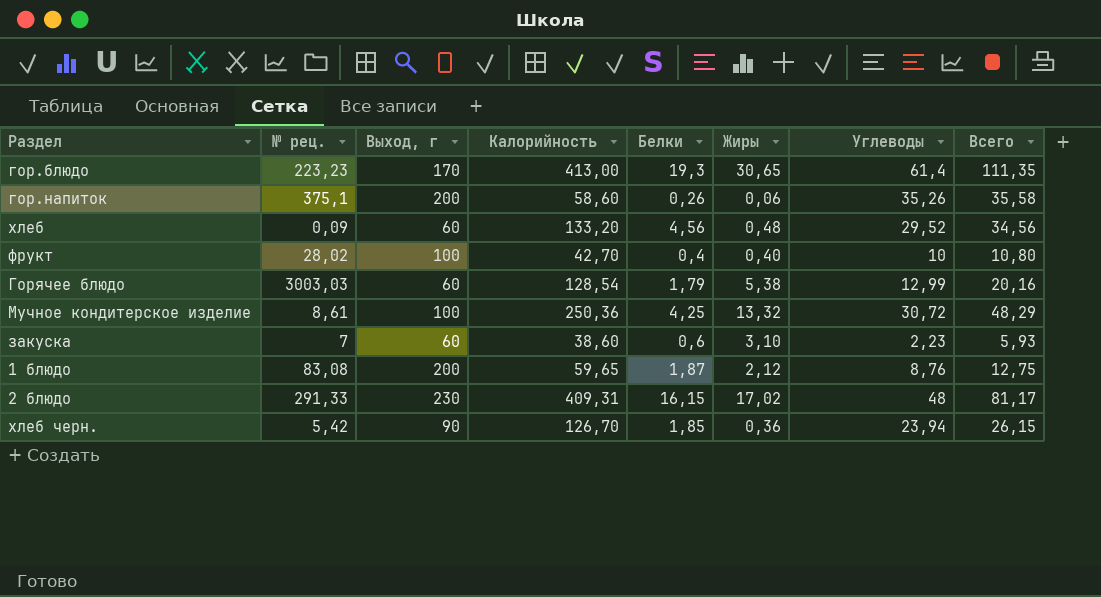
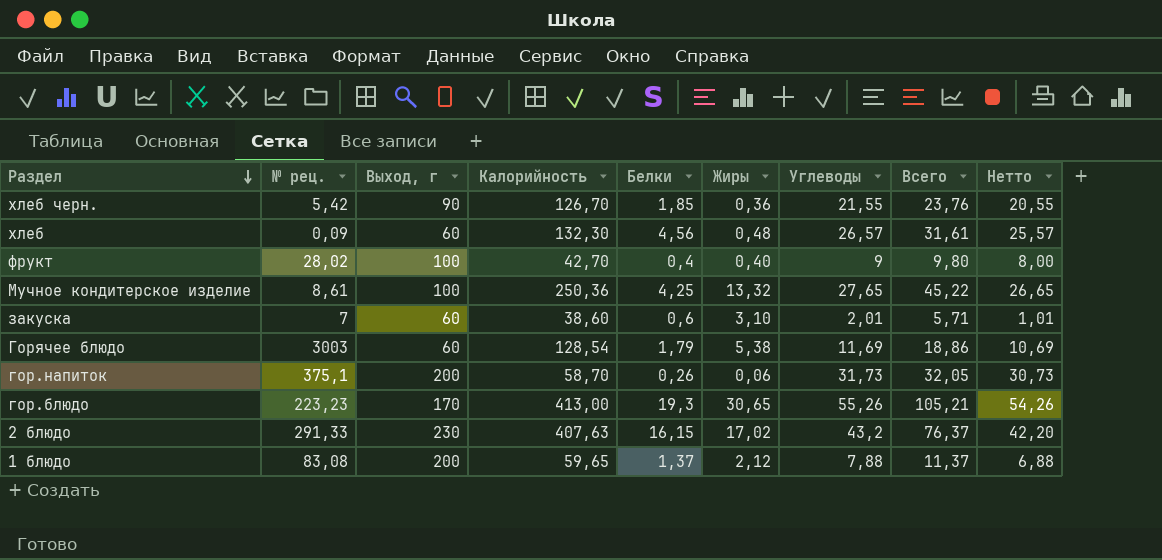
row order: none -> Раздел descending
column Нетто | formula: none -> [Углеводы] - 1
хлеб черн. | Углеводы: 23,94 -> 21,55
хлеб черн. | Всего: 26,15 -> 23,76
хлеб | Калорийность: 133,20 -> 132,30
хлеб | Углеводы: 29,52 -> 26,57
хлеб | Всего: 34,56 -> 31,61
фрукт | Углеводы: 10 -> 9
фрукт | Всего: 10,80 -> 9,80
Мучное кондитерское изделие | Углеводы: 30,72 -> 27,65
Мучное кондитерское изделие | Всего: 48,29 -> 45,22
закуска | Углеводы: 2,23 -> 2,01
закуска | Всего: 5,93 -> 5,71
Горячее блюдо | № рец.: 3003,03 -> 3003
Горячее блюдо | Углеводы: 12,99 -> 11,69
Горячее блюдо | Всего: 20,16 -> 18,86
гор.напиток | Калорийность: 58,60 -> 58,70
гор.напиток | Углеводы: 35,26 -> 31,73
гор.напиток | Всего: 35,58 -> 32,05
гор.блюдо | Углеводы: 61,4 -> 55,26
гор.блюдо | Всего: 111,35 -> 105,21
2 блюдо | Калорийность: 409,31 -> 407,63
2 блюдо | Углеводы: 48 -> 43,2
2 блюдо | Всего: 81,17 -> 76,37
1 блюдо | Белки: 1,87 -> 1,37
1 блюдо | Углеводы: 8,76 -> 7,88
1 блюдо | Всего: 12,75 -> 11,37

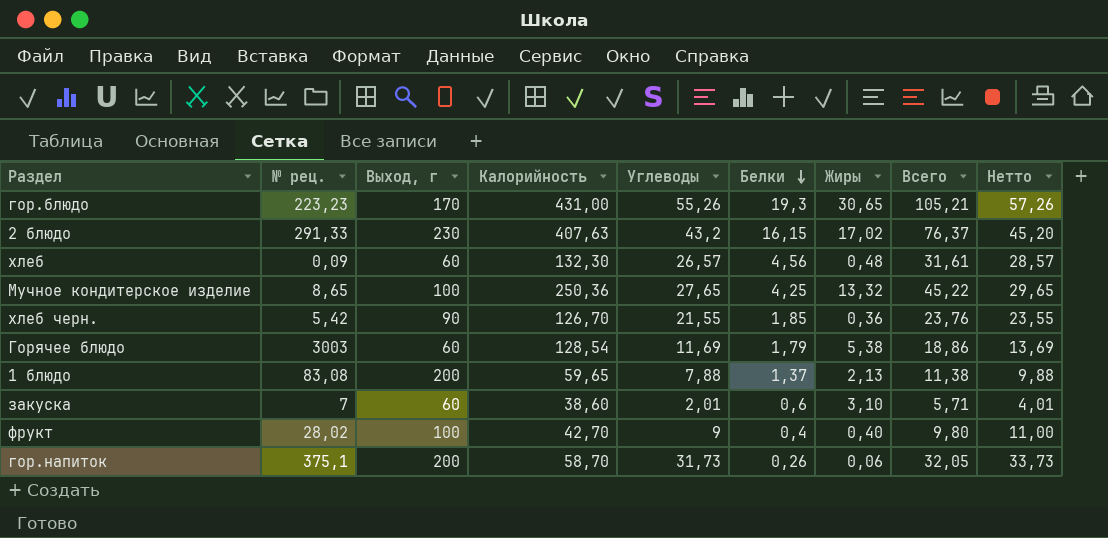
row order: Раздел descending -> Белки descending
column Углеводы | position: 7 -> 5
column Нетто | formula: [Углеводы] - 1 -> [Углеводы] + 2
гор.блюдо | Калорийность: 413,00 -> 431,00
Мучное кондитерское изделие | № рец.: 8,61 -> 8,65
1 блюдо | Жиры: 2,12 -> 2,13
1 блюдо | Всего: 11,37 -> 11,38

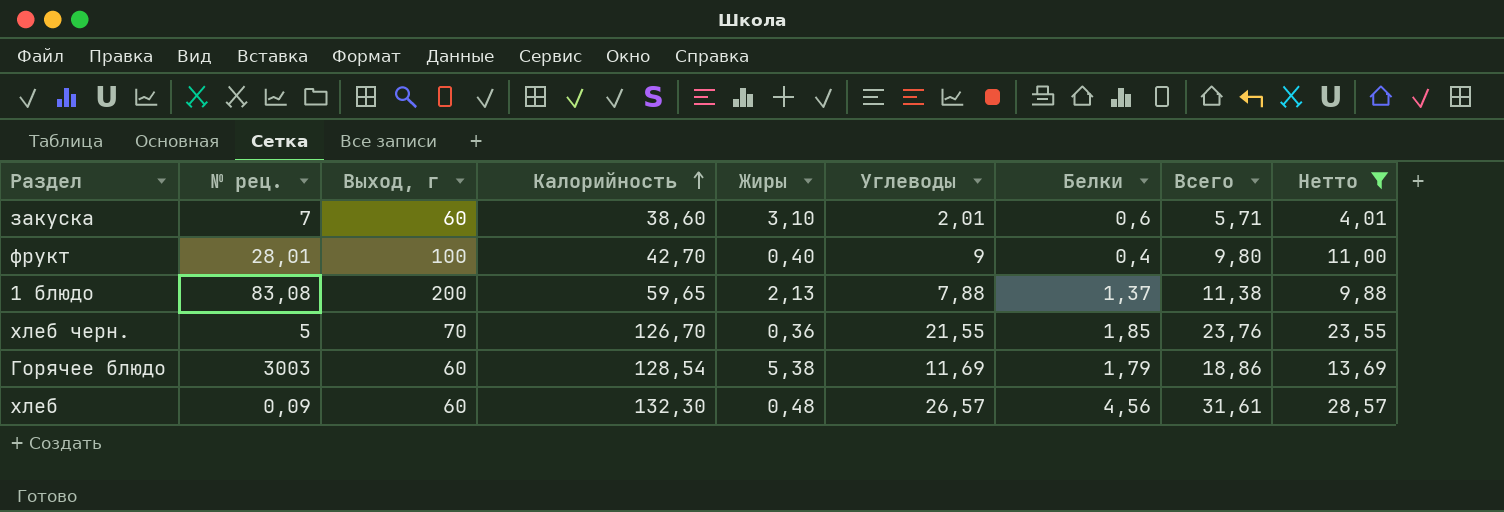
filter: none -> Нетто <= 28,57
row order: Белки descending -> Калорийность ascending
column Жиры | position: 7 -> 5
фрукт | № рец.: 28,02 -> 28,01
хлеб черн. | № рец.: 5,42 -> 5
хлеб черн. | Выход, г: 90 -> 70

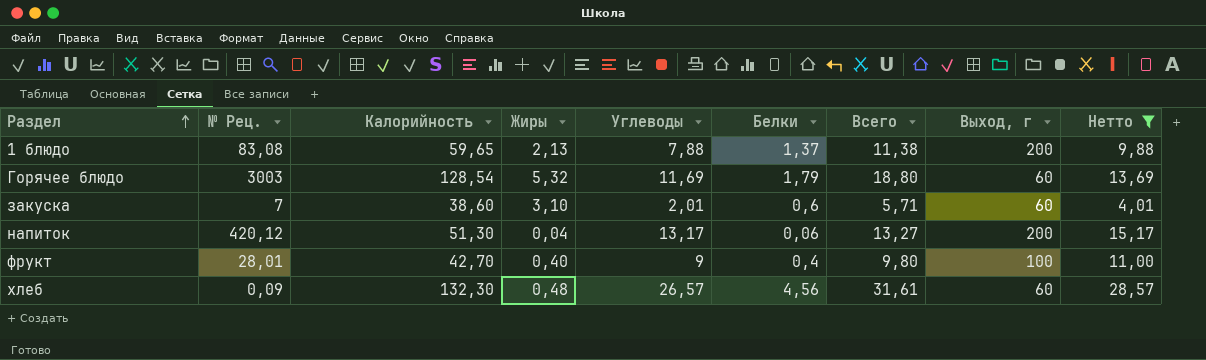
row order: Калорийность ascending -> Раздел ascending
column name: № рец. -> № Рец.
column Выход, г | position: 3 -> 8
row хлеб черн.: 5 | 70 | 126,70 | 0,36 | 21,55 | 1,85 | 23,76 | 23,55 -> none
Горячее блюдо | Жиры: 5,38 -> 5,32
Горячее блюдо | Всего: 18,86 -> 18,80
row напиток: none -> 420,12 | 51,30 | 0,04 | 13,17 | 0,06 | 13,27 | 200 | 15,17

